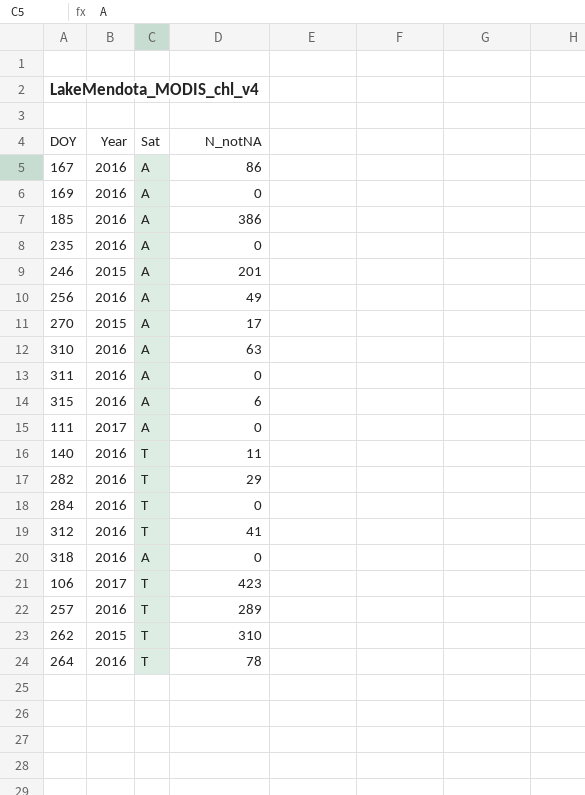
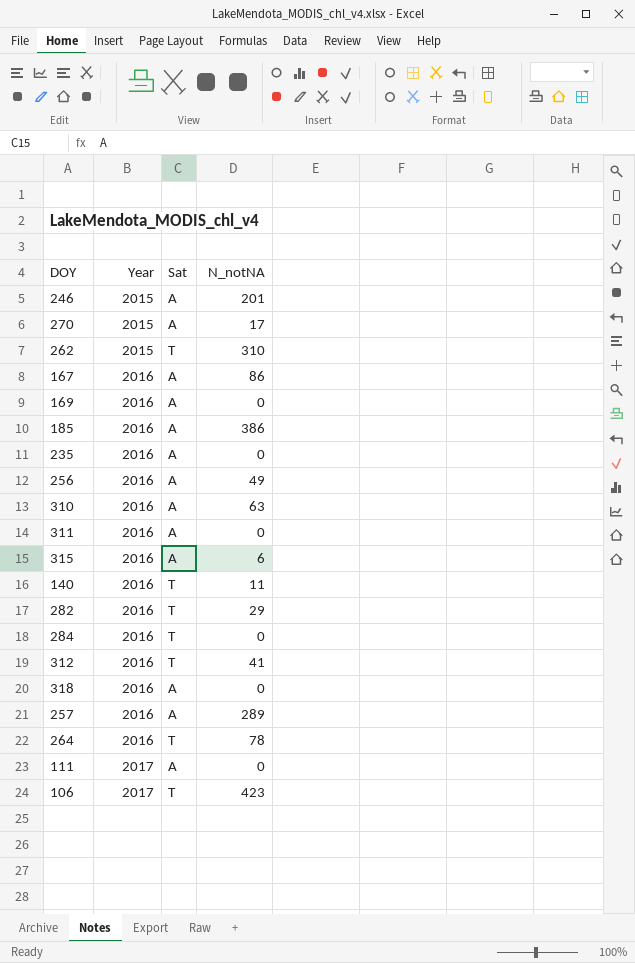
row order: none -> Year ascending
257 | Sat: T -> A

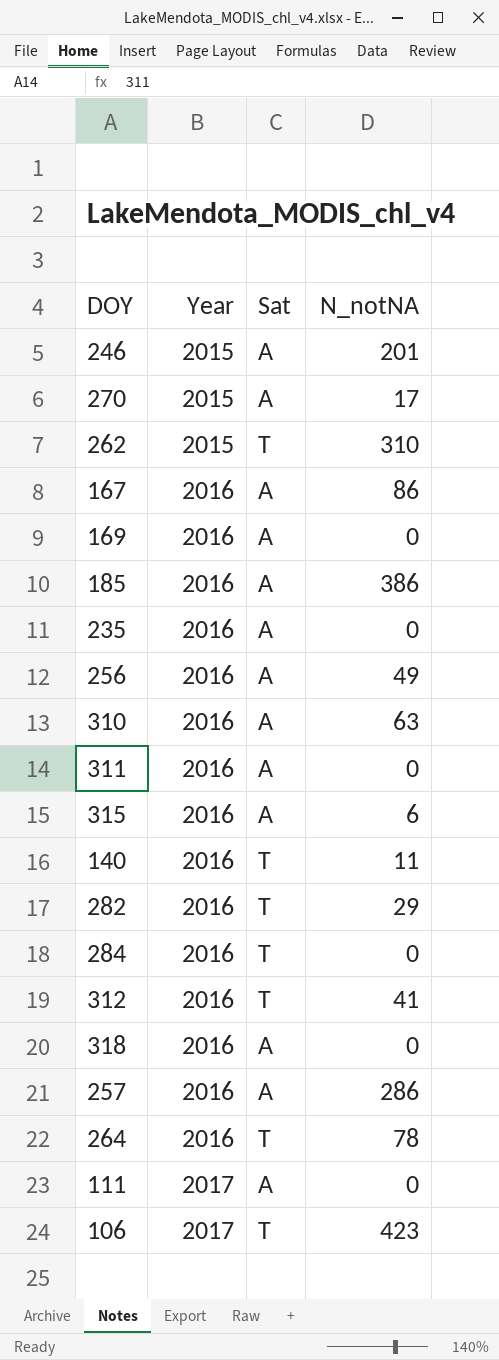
257 | N_notNA: 289 -> 286

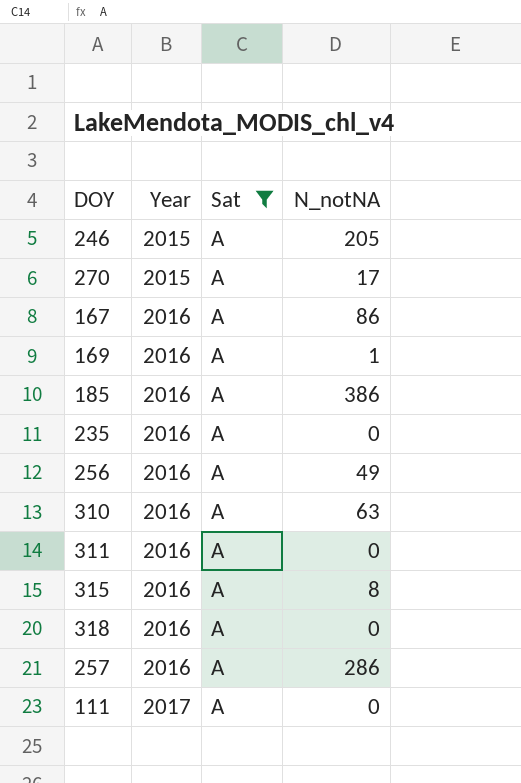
filter: none -> Sat = A
246 | N_notNA: 201 -> 205
169 | N_notNA: 0 -> 1
315 | N_notNA: 6 -> 8

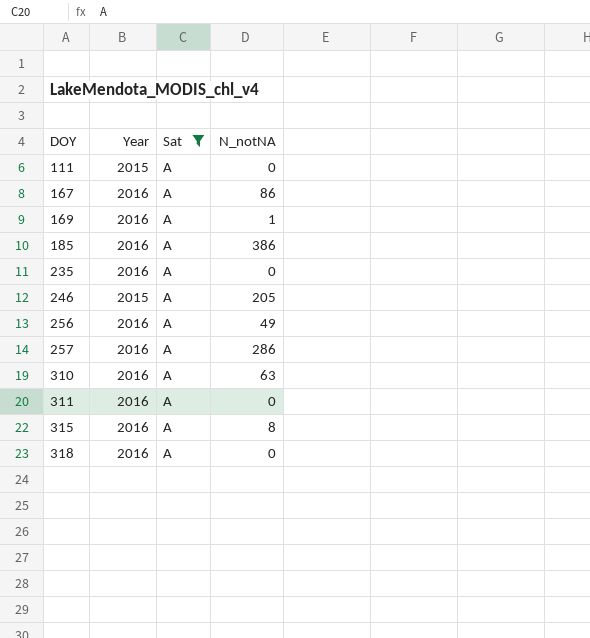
row order: Year ascending -> DOY ascending
row 270: 2015 | A | 17 -> none
111 | Year: 2017 -> 2015

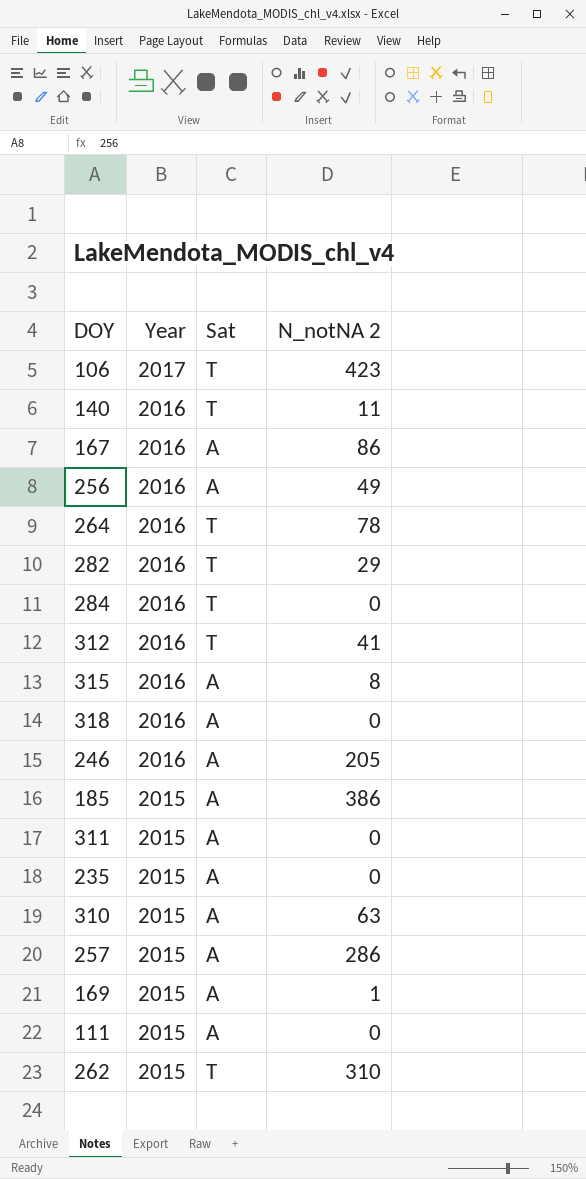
filter: Sat = A -> none
row order: DOY ascending -> Year descending
column name: N_notNA -> N_notNA 2
246 | Year: 2015 -> 2016
185 | Year: 2016 -> 2015
311 | Year: 2016 -> 2015
235 | Year: 2016 -> 2015
310 | Year: 2016 -> 2015
257 | Year: 2016 -> 2015
169 | Year: 2016 -> 2015

